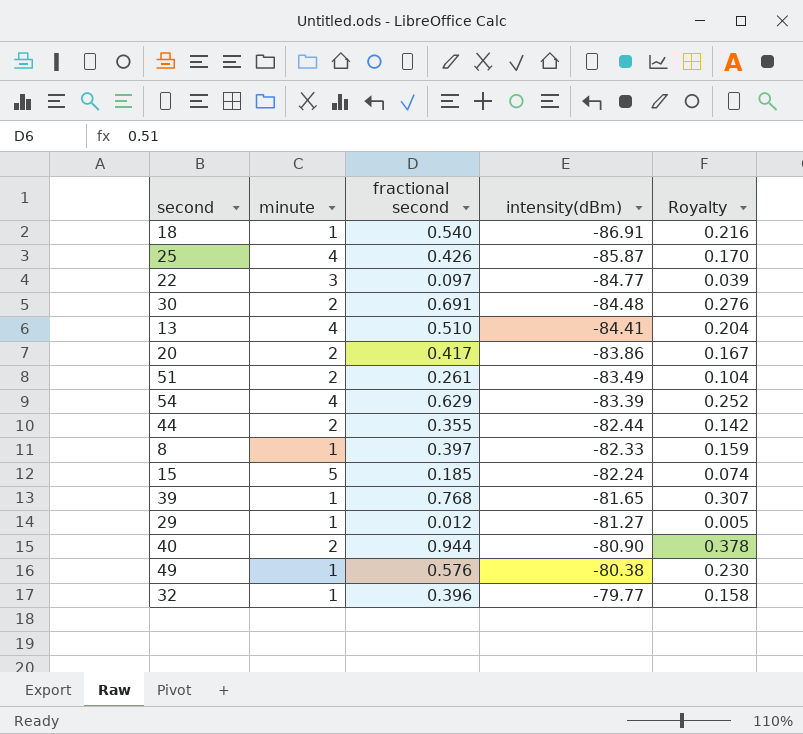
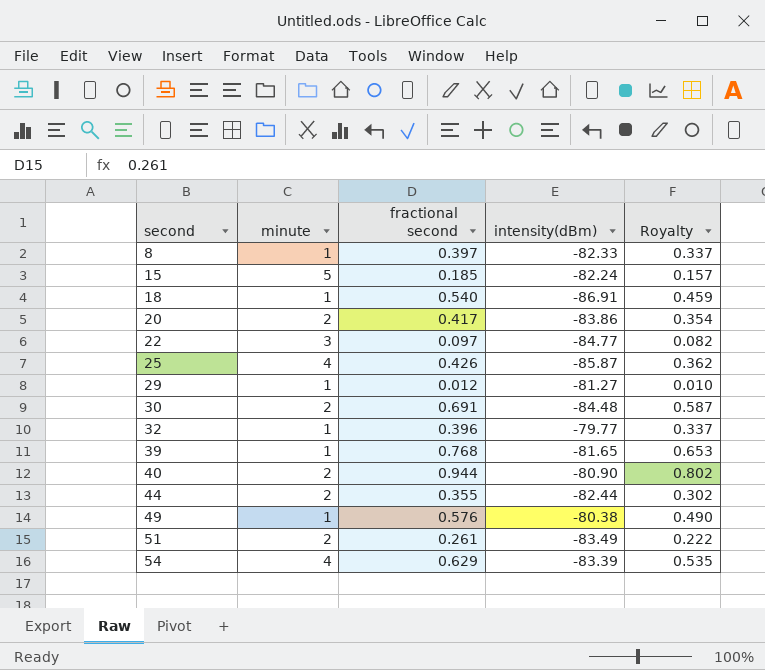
row order: intensity(dBm) ascending -> second ascending
column Royalty | formula: [fractional second] * 0.4 -> [fractional second] * 0.85
row 13: 4 | 0.510 | -84.41 | 0.204 -> none

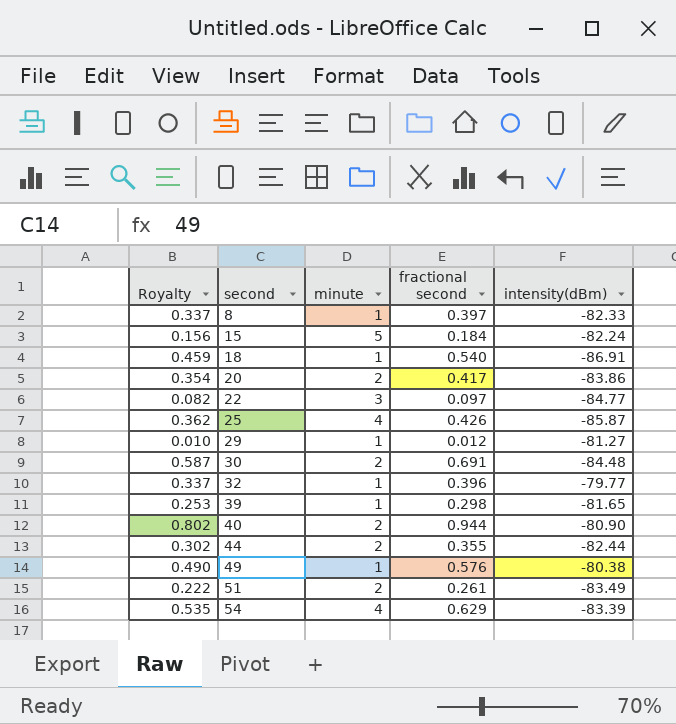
column Royalty | position: 5 -> 1
15 | Royalty: 0.157 -> 0.156
15 | fractional second: 0.185 -> 0.184
39 | Royalty: 0.653 -> 0.253
39 | fractional second: 0.768 -> 0.298

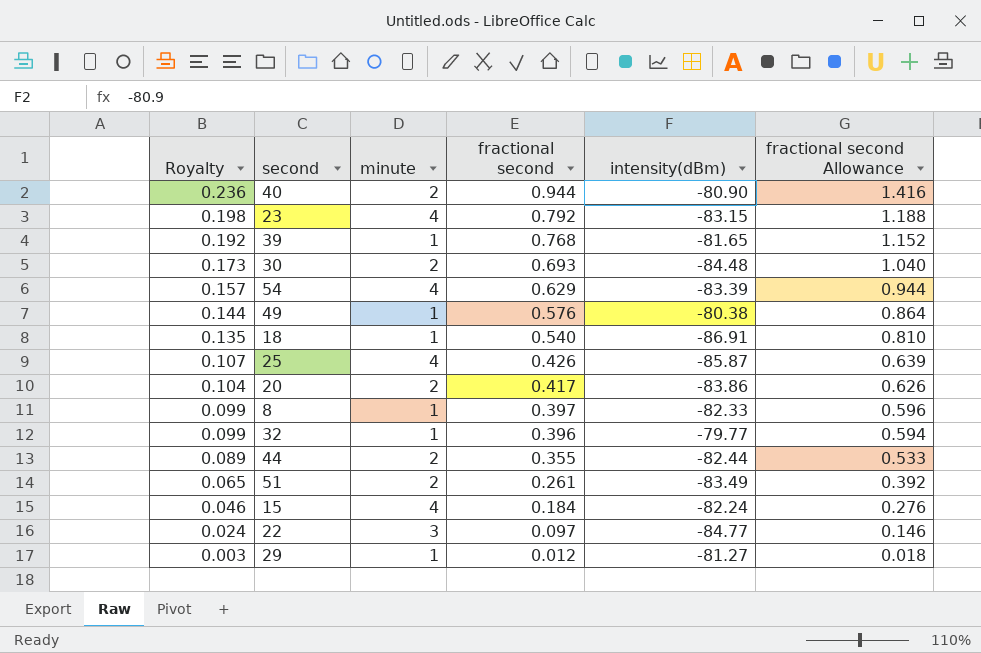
row order: second ascending -> Royalty descending
column Royalty | formula: [fractional second] * 0.85 -> [fractional second] * 0.25
column fractional second Allowance | formula: none -> [fractional second] * 1.5
row 23: none -> 0.198 | 4 | 0.792 | -83.15 | 1.188
39 | fractional second: 0.298 -> 0.768
30 | fractional second: 0.691 -> 0.693
15 | minute: 5 -> 4

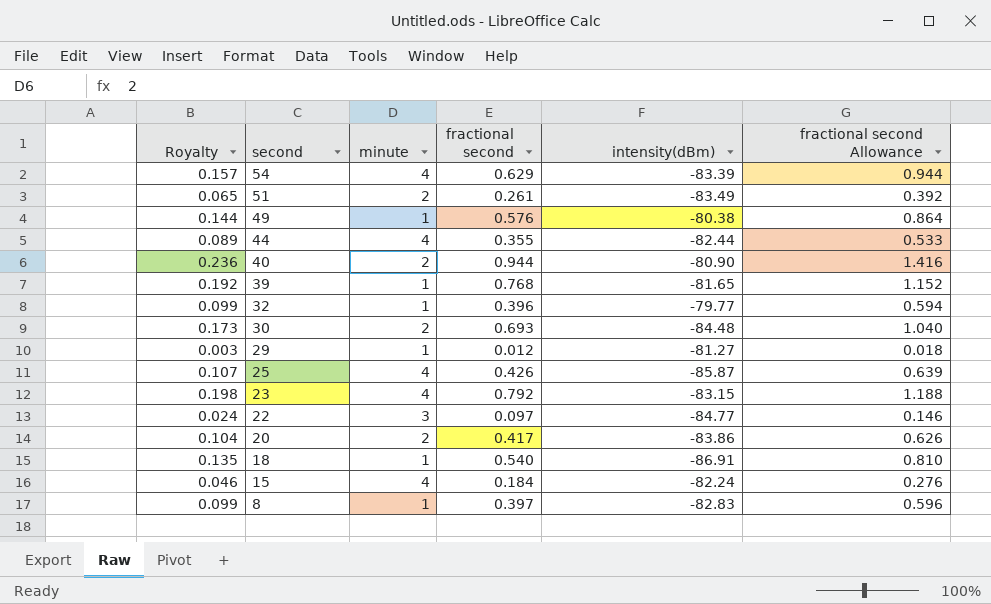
row order: Royalty descending -> second descending
44 | minute: 2 -> 4
8 | intensity(dBm): -82.33 -> -82.83

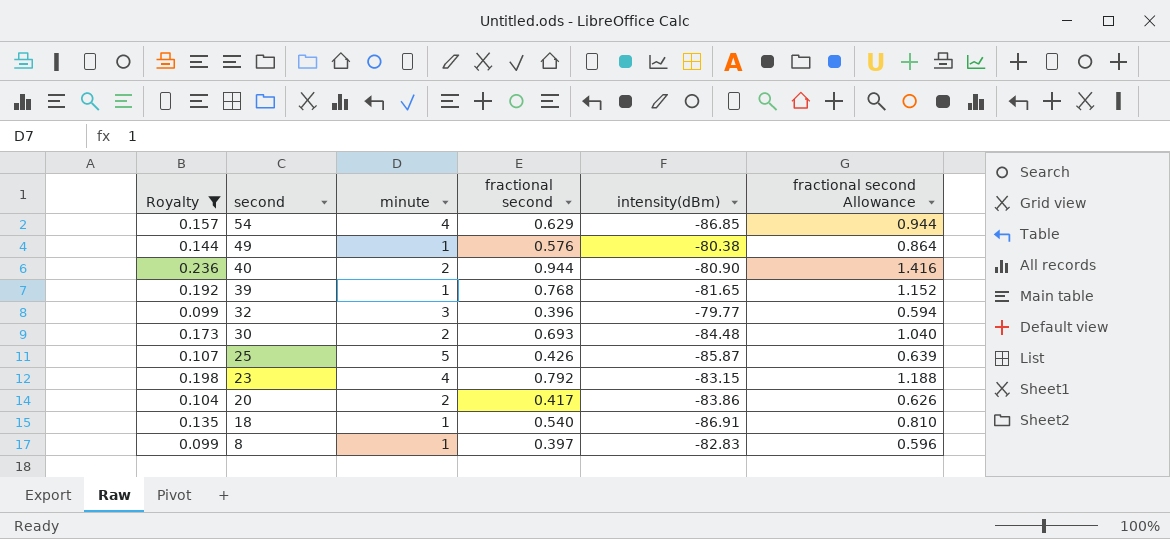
filter: none -> Royalty >= 0.099
54 | intensity(dBm): -83.39 -> -86.85
32 | minute: 1 -> 3
25 | minute: 4 -> 5

